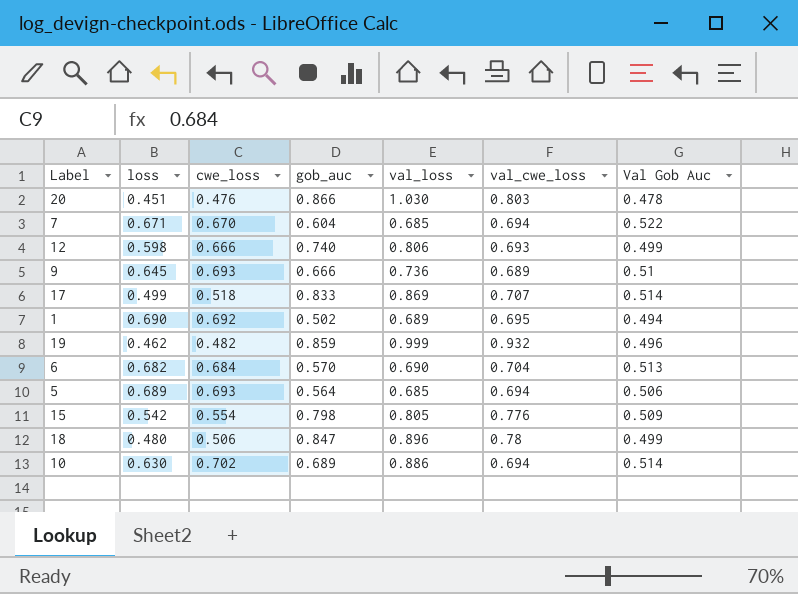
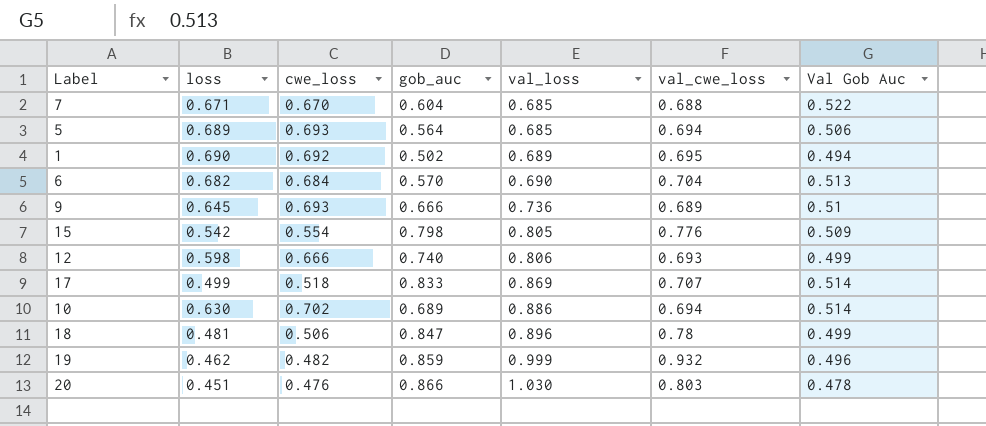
row order: none -> val_loss ascending
7 | val_cwe_loss: 0.694 -> 0.688
18 | loss: 0.480 -> 0.481

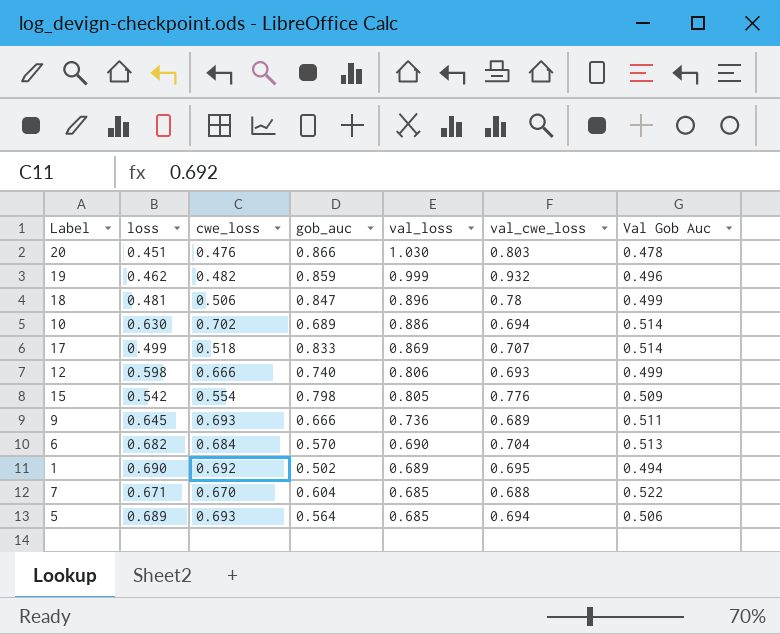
row order: val_loss ascending -> val_loss descending
9 | Val Gob Auc: 0.51 -> 0.511

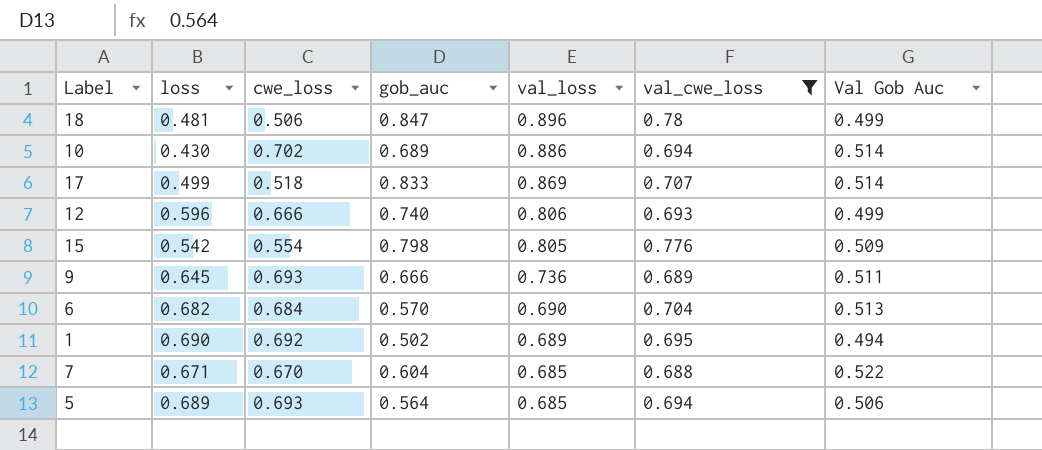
filter: none -> val_cwe_loss <= 0.78
10 | loss: 0.630 -> 0.430
12 | loss: 0.598 -> 0.596

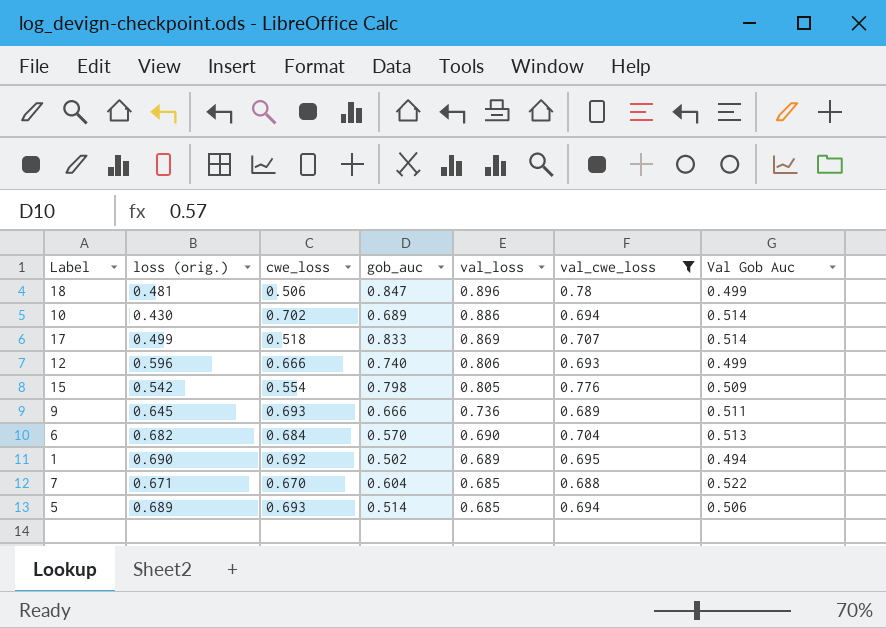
column name: loss -> loss (orig.)
5 | gob_auc: 0.564 -> 0.514

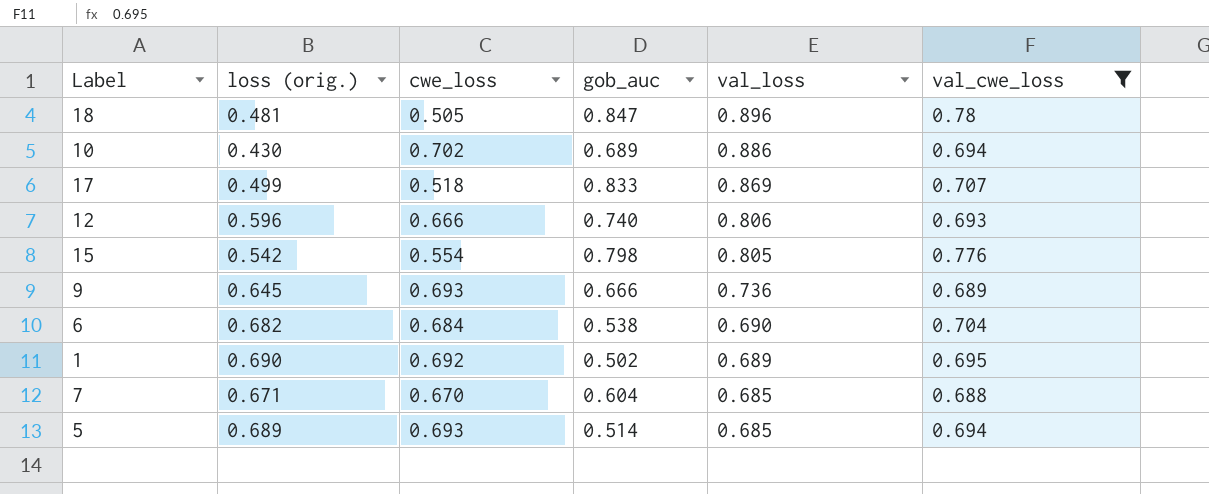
column Val Gob Auc | position: 7 -> none
18 | cwe_loss: 0.506 -> 0.505
6 | gob_auc: 0.570 -> 0.538

